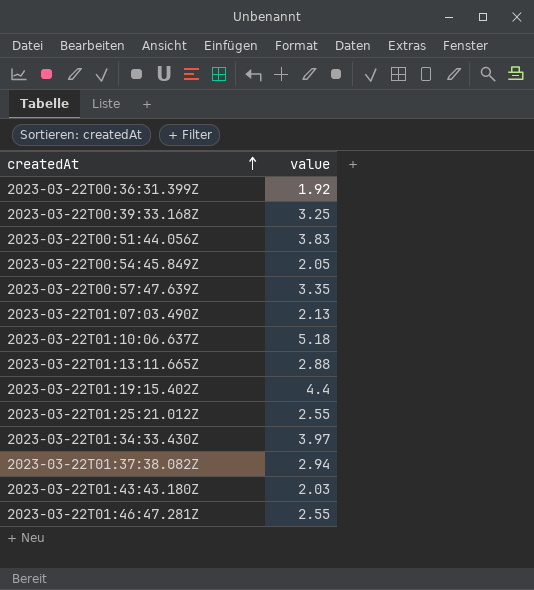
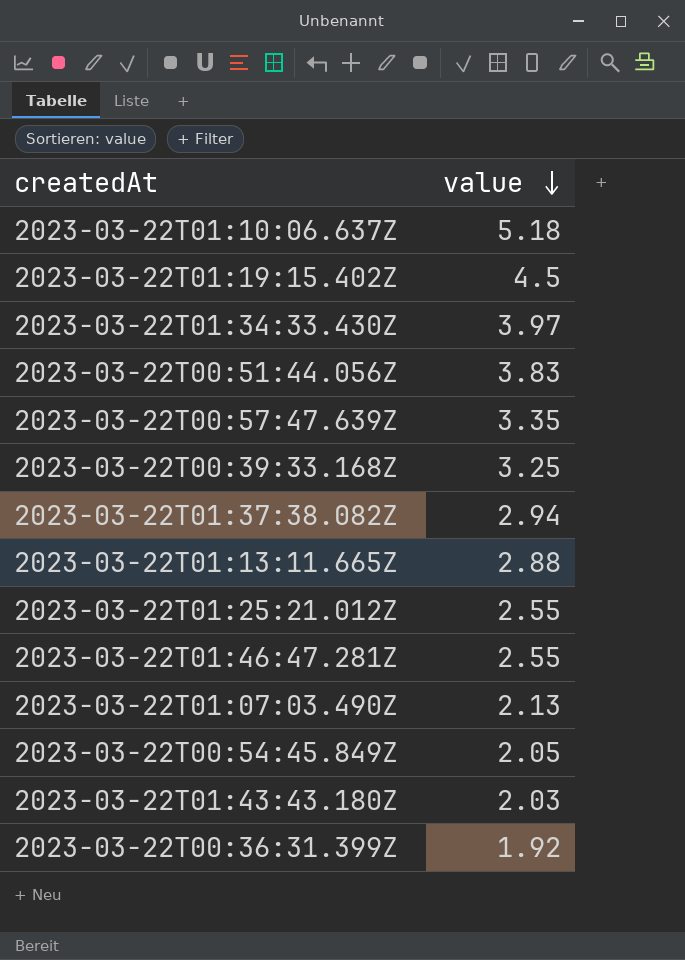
row order: createdAt ascending -> value descending
2023-03-22T01:19:15.402Z | value: 4.4 -> 4.5

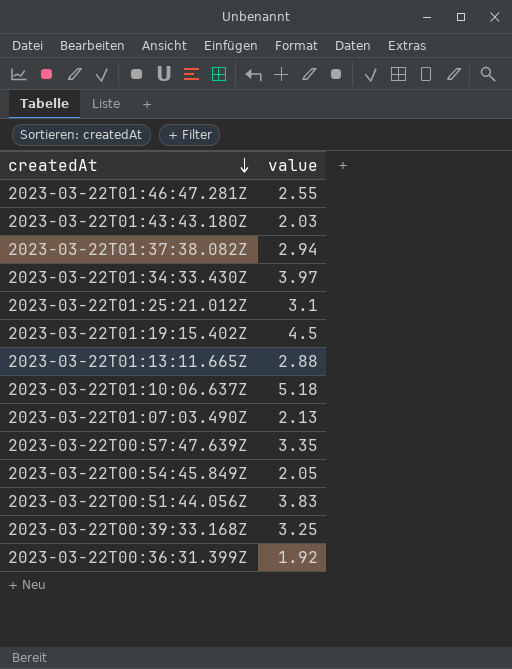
row order: value descending -> createdAt descending
2023-03-22T01:25:21.012Z | value: 2.55 -> 3.1

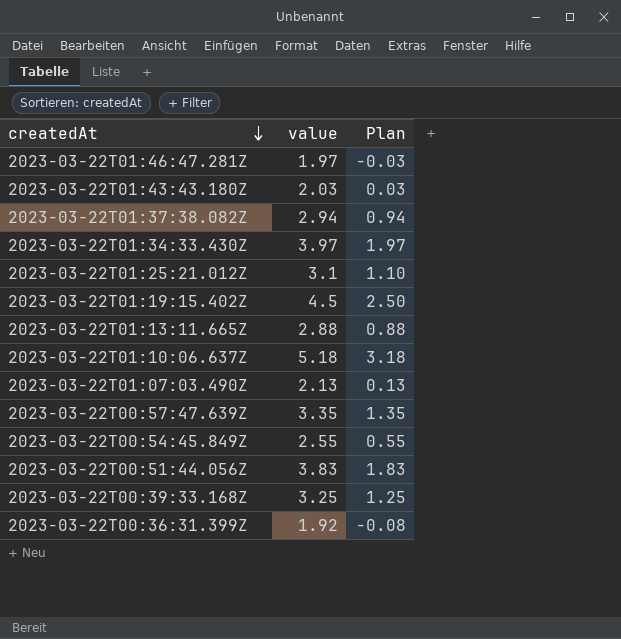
column Plan | formula: none -> [value] - 2
2023-03-22T01:46:47.281Z | value: 2.55 -> 1.97
2023-03-22T00:54:45.849Z | value: 2.05 -> 2.55

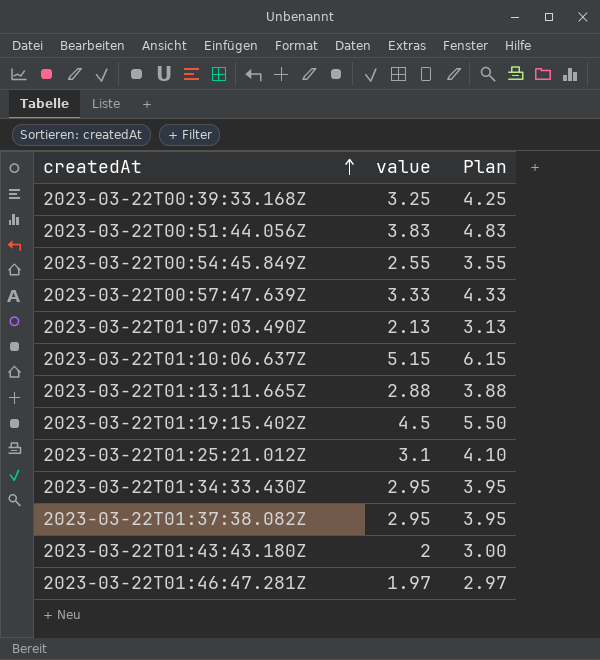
row order: createdAt descending -> createdAt ascending
column Plan | formula: [value] - 2 -> [value] + 1
row 2023-03-22T00:36:31.399Z: 1.92 | -0.08 -> none
2023-03-22T00:57:47.639Z | value: 3.35 -> 3.33
2023-03-22T01:10:06.637Z | value: 5.18 -> 5.15
2023-03-22T01:34:33.430Z | value: 3.97 -> 2.95
2023-03-22T01:37:38.082Z | value: 2.94 -> 2.95
2023-03-22T01:43:43.180Z | value: 2.03 -> 2

